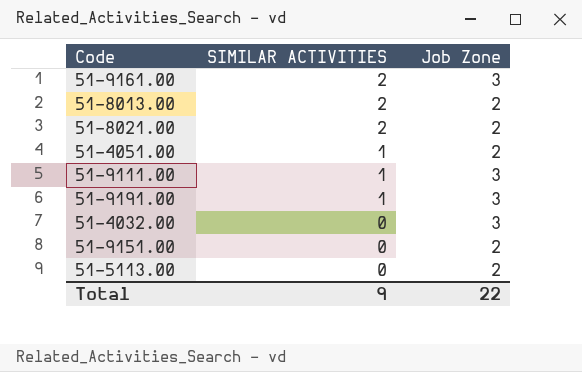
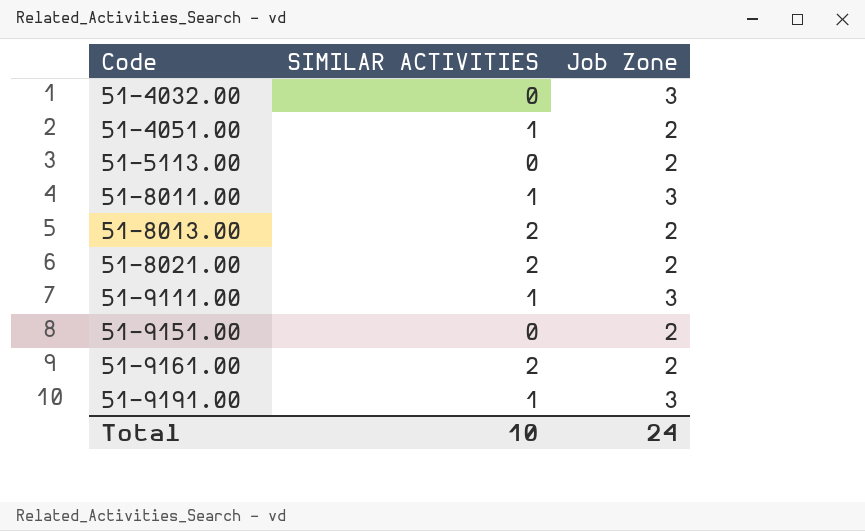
row order: SIMILAR ACTIVITIES descending -> Code ascending
row 51-8011.00: none -> 1 | 3
51-9161.00 | Job Zone: 3 -> 2
Total | SIMILAR ACTIVITIES: 9 -> 10
Total | Job Zone: 22 -> 24

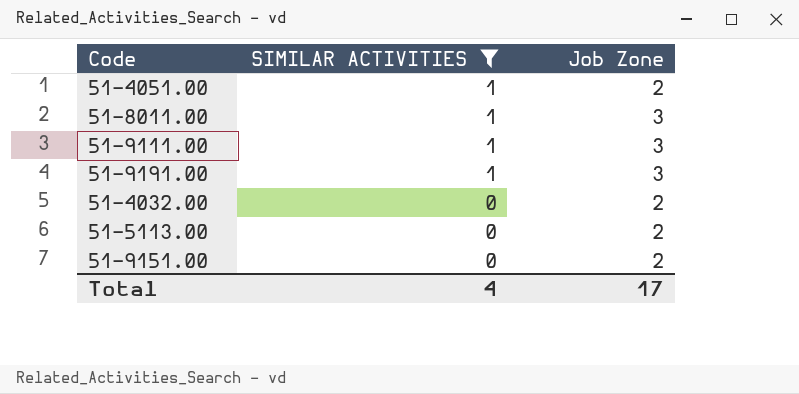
filter: none -> SIMILAR ACTIVITIES != 2
row order: Code ascending -> SIMILAR ACTIVITIES descending
51-4032.00 | Job Zone: 3 -> 2
Total | SIMILAR ACTIVITIES: 10 -> 4
Total | Job Zone: 24 -> 17

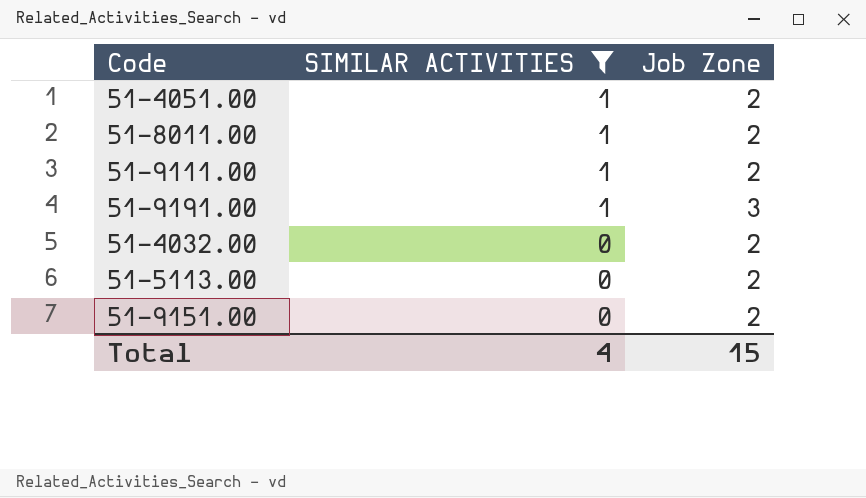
51-8011.00 | Job Zone: 3 -> 2
51-9111.00 | Job Zone: 3 -> 2
Total | Job Zone: 17 -> 15

